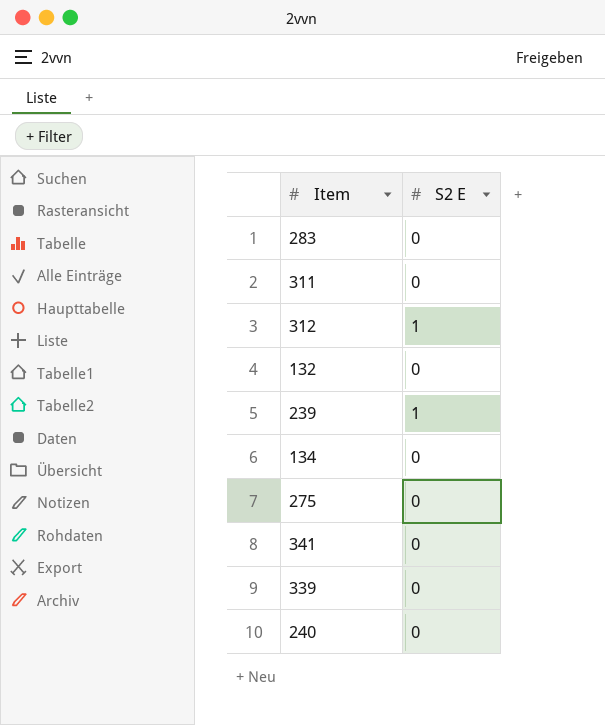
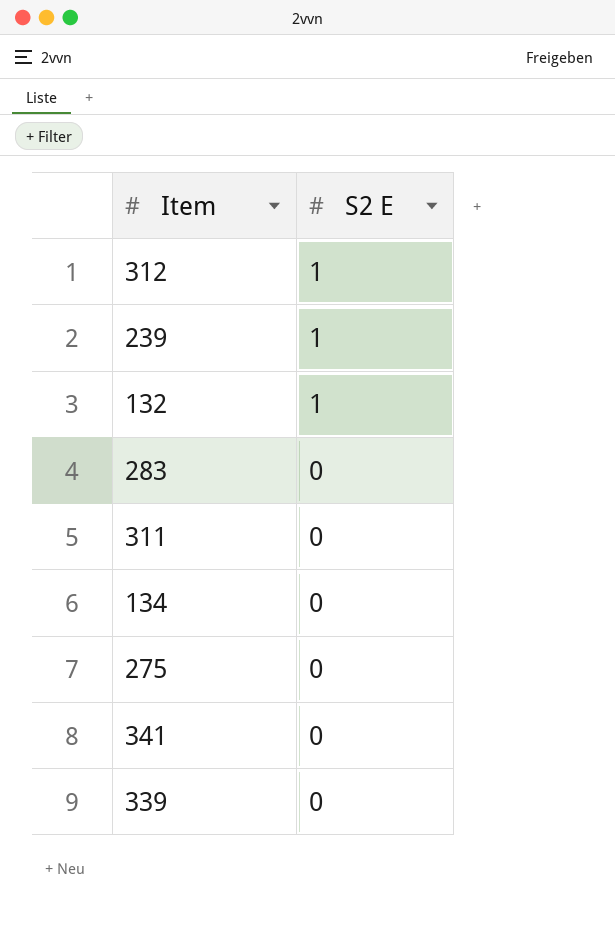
row order: none -> S2 E descending
row 240: 0 -> none
132 | S2 E: 0 -> 1

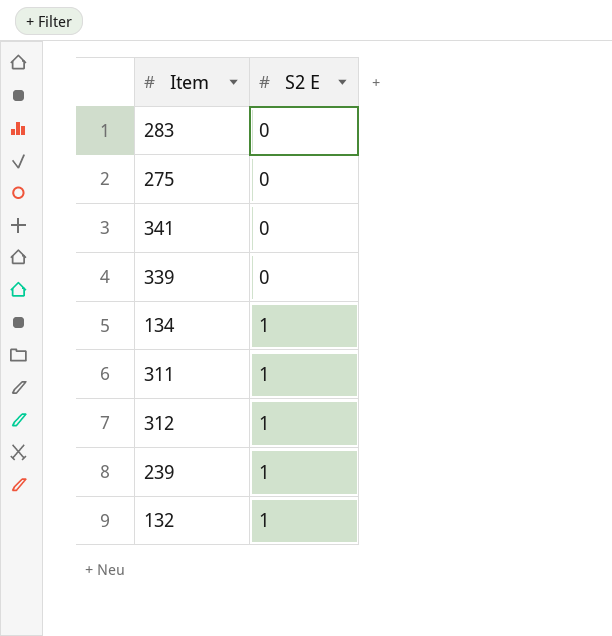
row order: S2 E descending -> S2 E ascending
134 | S2 E: 0 -> 1
311 | S2 E: 0 -> 1

